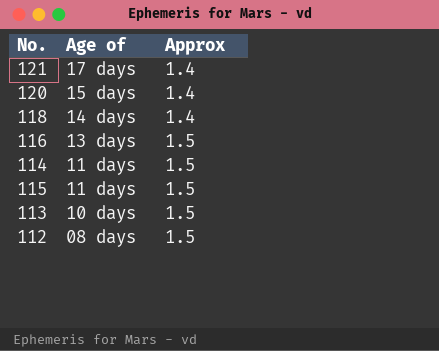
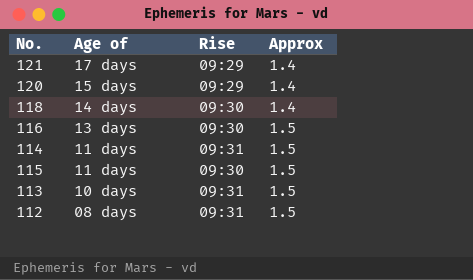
column Rise | position: none -> 3

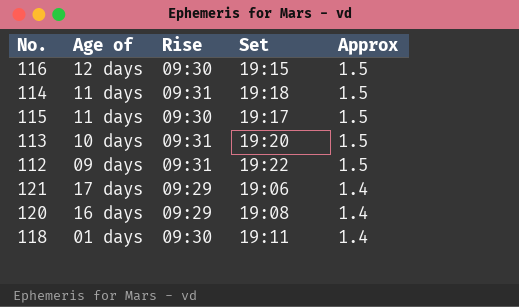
row order: Age of descending -> Approx descending
column Set | position: none -> 4
116 | Age of: 13 days -> 12 days
112 | Age of: 08 days -> 09 days
120 | Age of: 15 days -> 16 days
118 | Age of: 14 days -> 01 days

